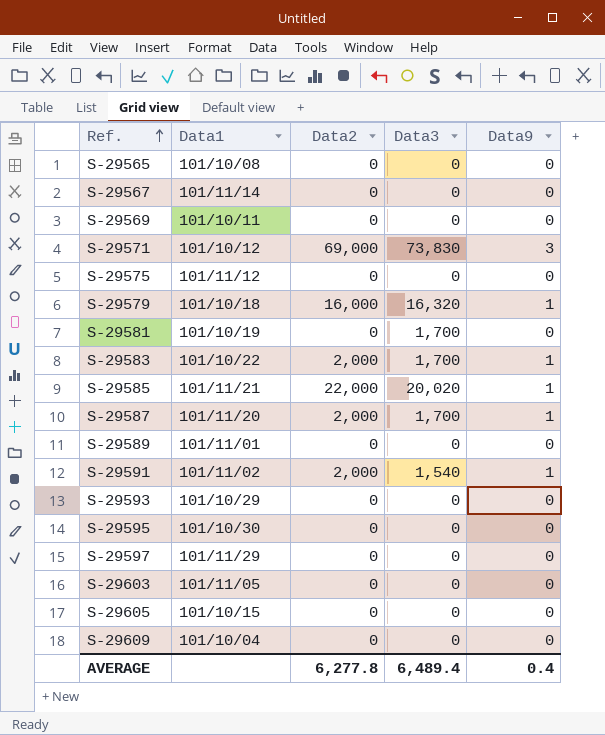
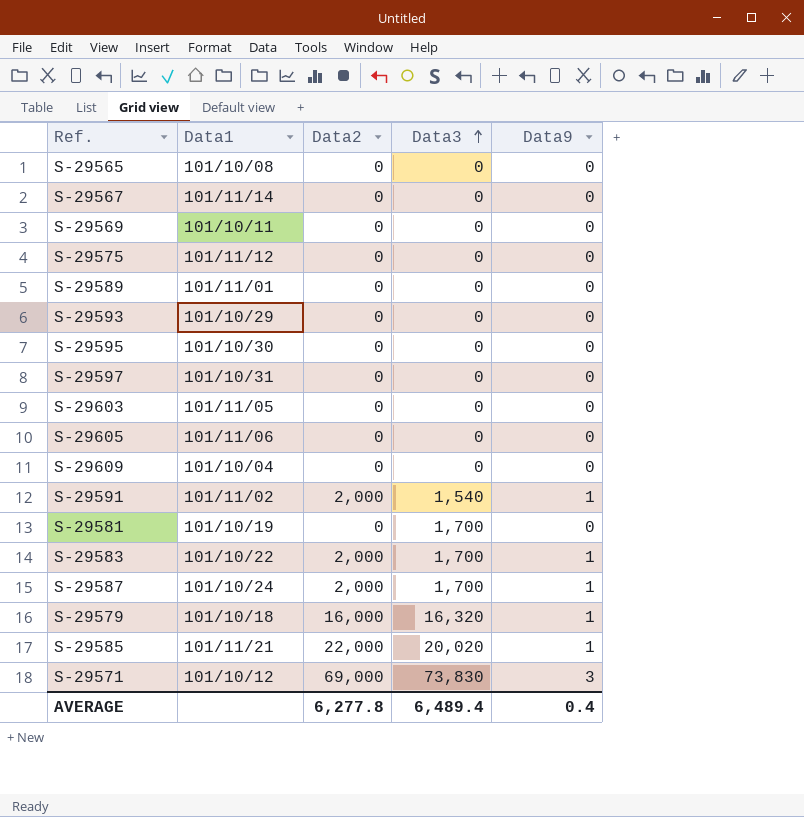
row order: Ref. ascending -> Data3 ascending
S-29597 | Data1: 101/11/29 -> 101/10/31
S-29605 | Data1: 101/10/15 -> 101/11/06
S-29587 | Data1: 101/11/20 -> 101/10/24

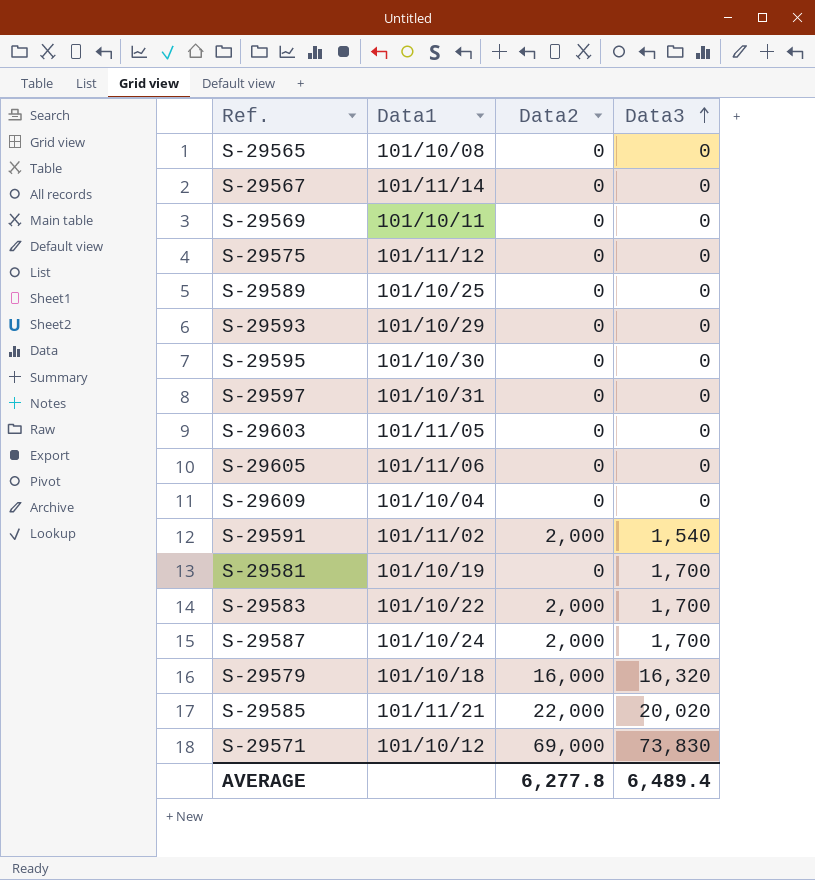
column Data9 | position: 5 -> none
S-29589 | Data1: 101/11/01 -> 101/10/25

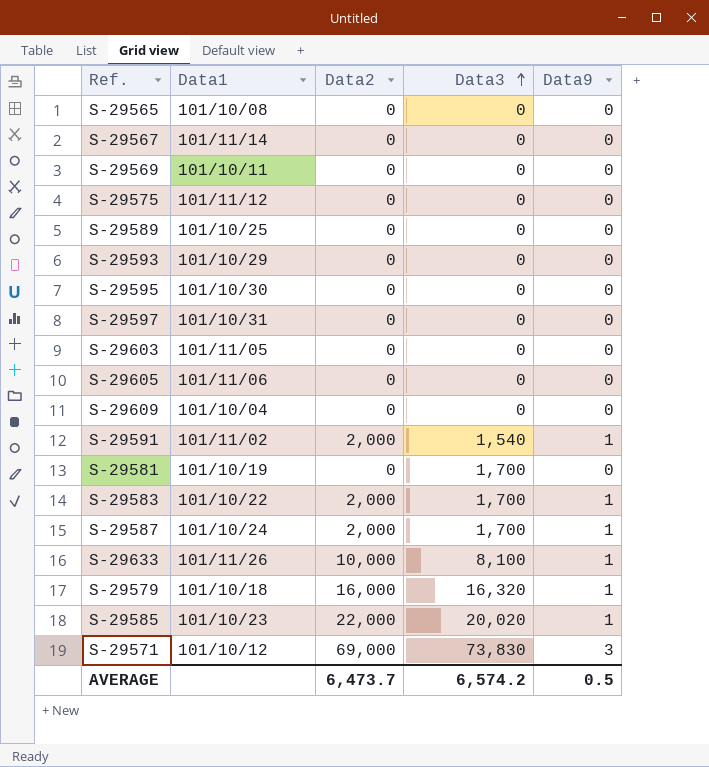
column Data9 | position: none -> 5
row S-29633: none -> 101/11/26 | 10,000 | 8,100 | 1
S-29585 | Data1: 101/11/21 -> 101/10/23
AVERAGE | Data2: 6,277.8 -> 6,473.7
AVERAGE | Data3: 6,489.4 -> 6,574.2

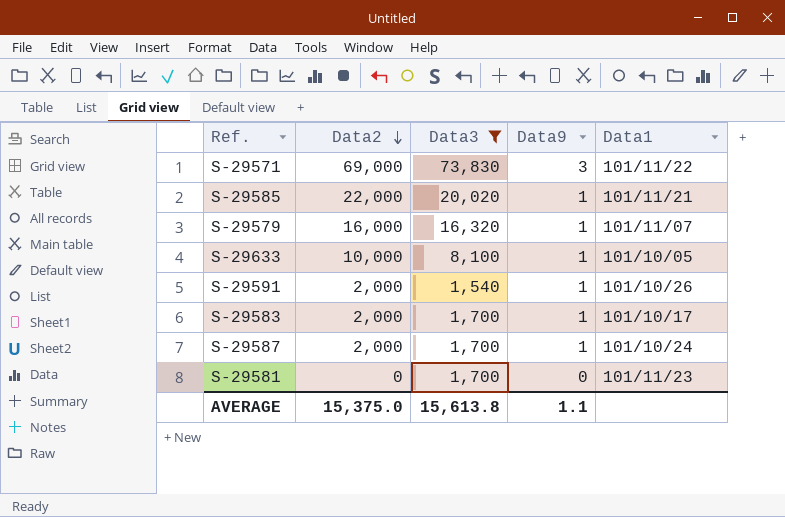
filter: none -> Data3 != 0
row order: Data3 ascending -> Data2 descending
column Data1 | position: 2 -> 5
S-29571 | Data1: 101/10/12 -> 101/11/22
S-29585 | Data1: 101/10/23 -> 101/11/21
S-29579 | Data1: 101/10/18 -> 101/11/07
S-29633 | Data1: 101/11/26 -> 101/10/05
S-29591 | Data1: 101/11/02 -> 101/10/26
S-29583 | Data1: 101/10/22 -> 101/10/17
S-29581 | Data1: 101/10/19 -> 101/11/23
AVERAGE | Data2: 6,473.7 -> 15,375.0
AVERAGE | Data3: 6,574.2 -> 15,613.8
AVERAGE | Data9: 0.5 -> 1.1

